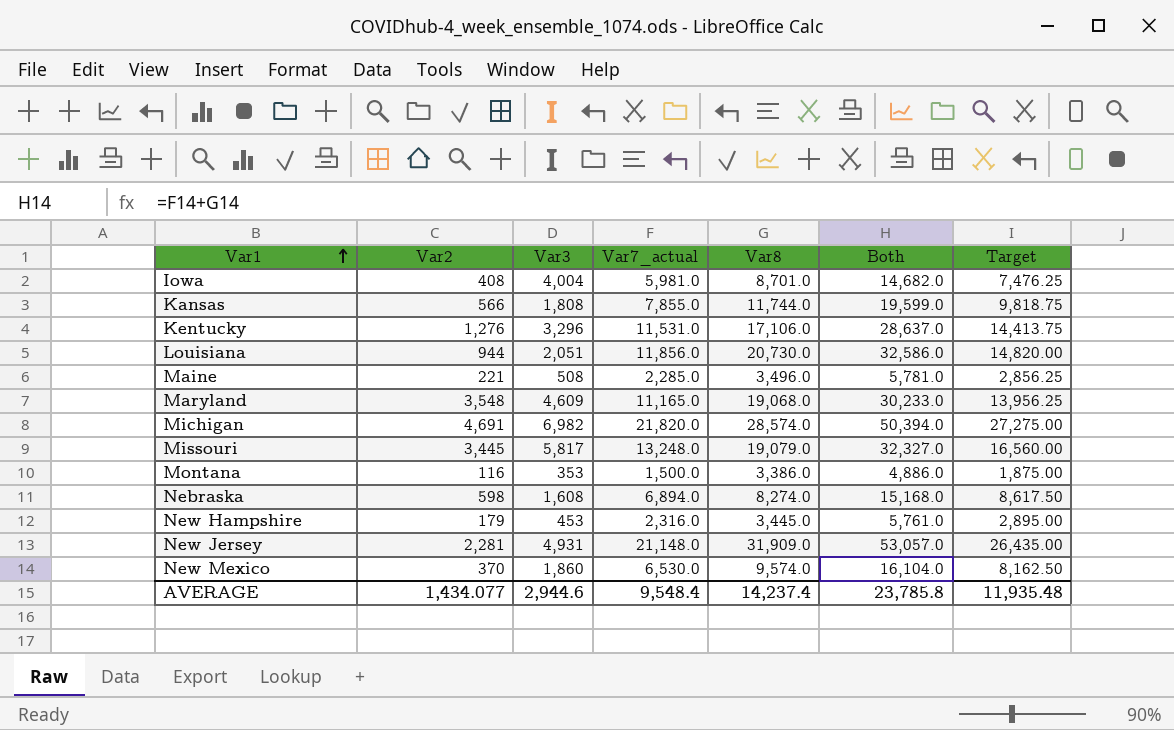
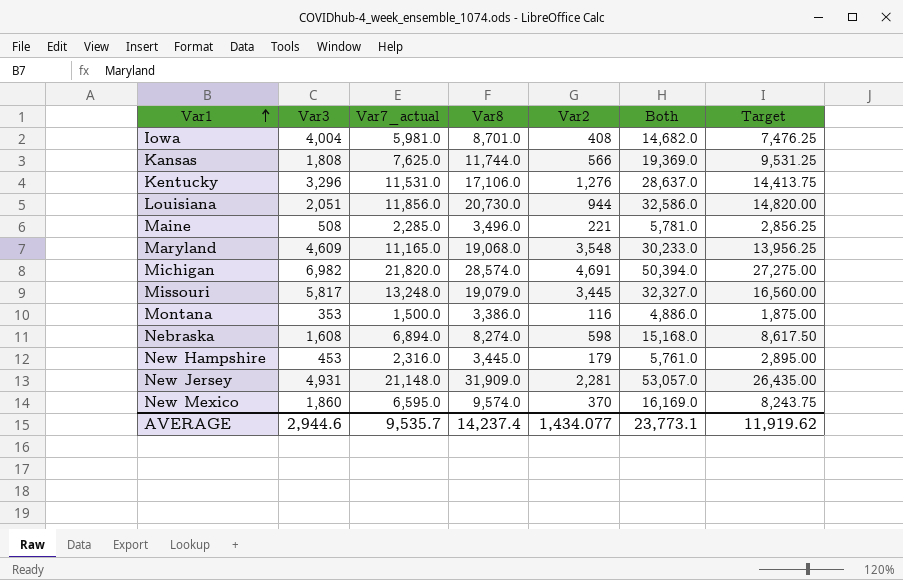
column Var2 | position: 2 -> 5
Kansas | Var7_actual: 7,855.0 -> 7,625.0
Kansas | Both: 19,599.0 -> 19,369.0
Kansas | Target: 9,818.75 -> 9,531.25
New Mexico | Var7_actual: 6,530.0 -> 6,595.0
New Mexico | Both: 16,104.0 -> 16,169.0
New Mexico | Target: 8,162.50 -> 8,243.75
AVERAGE | Var7_actual: 9,548.4 -> 9,535.7
AVERAGE | Both: 23,785.8 -> 23,773.1
AVERAGE | Target: 11,935.48 -> 11,919.62

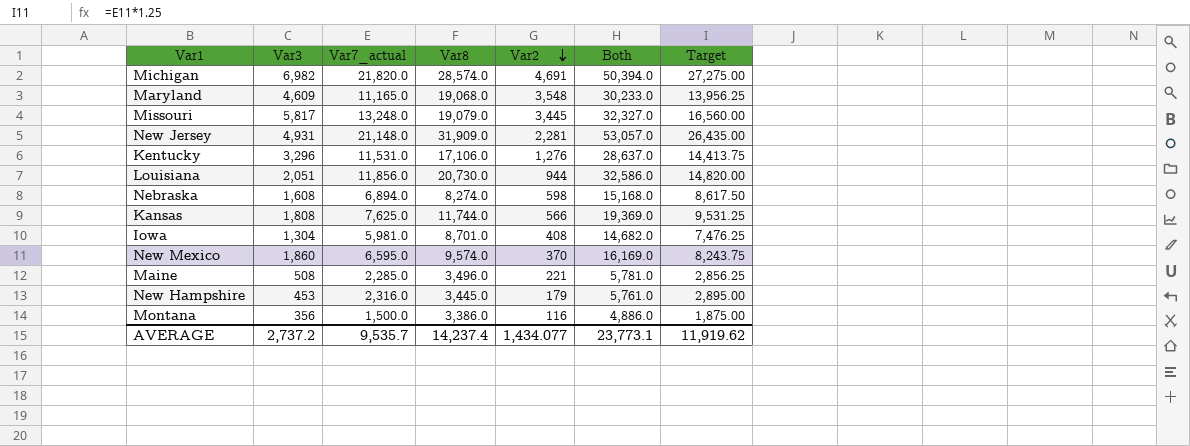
row order: Var1 ascending -> Var2 descending
Iowa | Var3: 4,004 -> 1,304
Montana | Var3: 353 -> 356
AVERAGE | Var3: 2,944.6 -> 2,737.2

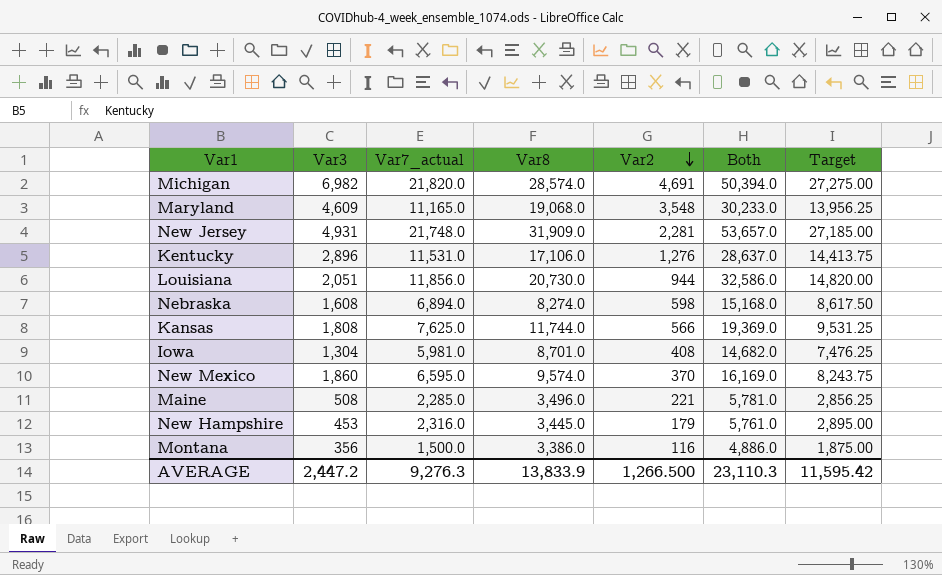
row Missouri: 5,817 | 13,248.0 | 19,079.0 | 3,445 | 32,327.0 | 16,560.00 -> none
New Jersey | Var7_actual: 21,148.0 -> 21,748.0
New Jersey | Both: 53,057.0 -> 53,657.0
New Jersey | Target: 26,435.00 -> 27,185.00
Kentucky | Var3: 3,296 -> 2,896
AVERAGE | Var3: 2,737.2 -> 2,447.2
AVERAGE | Var7_actual: 9,535.7 -> 9,276.3
AVERAGE | Var8: 14,237.4 -> 13,833.9
AVERAGE | Var2: 1,434.077 -> 1,266.500
AVERAGE | Both: 23,773.1 -> 23,110.3
AVERAGE | Target: 11,919.62 -> 11,595.42

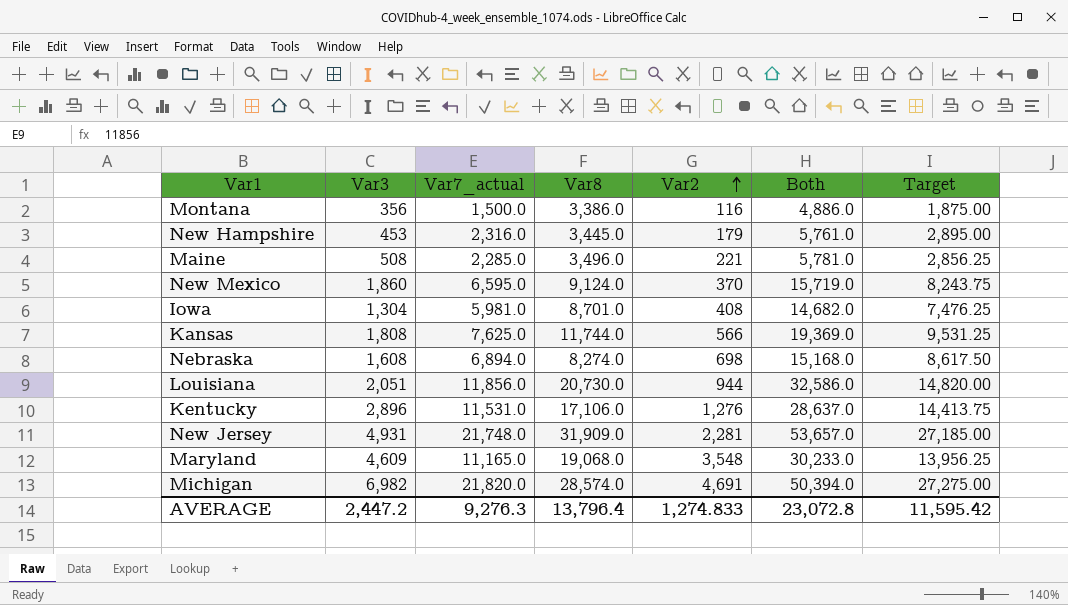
row order: Var2 descending -> Var2 ascending
New Mexico | Var8: 9,574.0 -> 9,124.0
New Mexico | Both: 16,169.0 -> 15,719.0
Nebraska | Var2: 598 -> 698
AVERAGE | Var8: 13,833.9 -> 13,796.4
AVERAGE | Var2: 1,266.500 -> 1,274.833
AVERAGE | Both: 23,110.3 -> 23,072.8

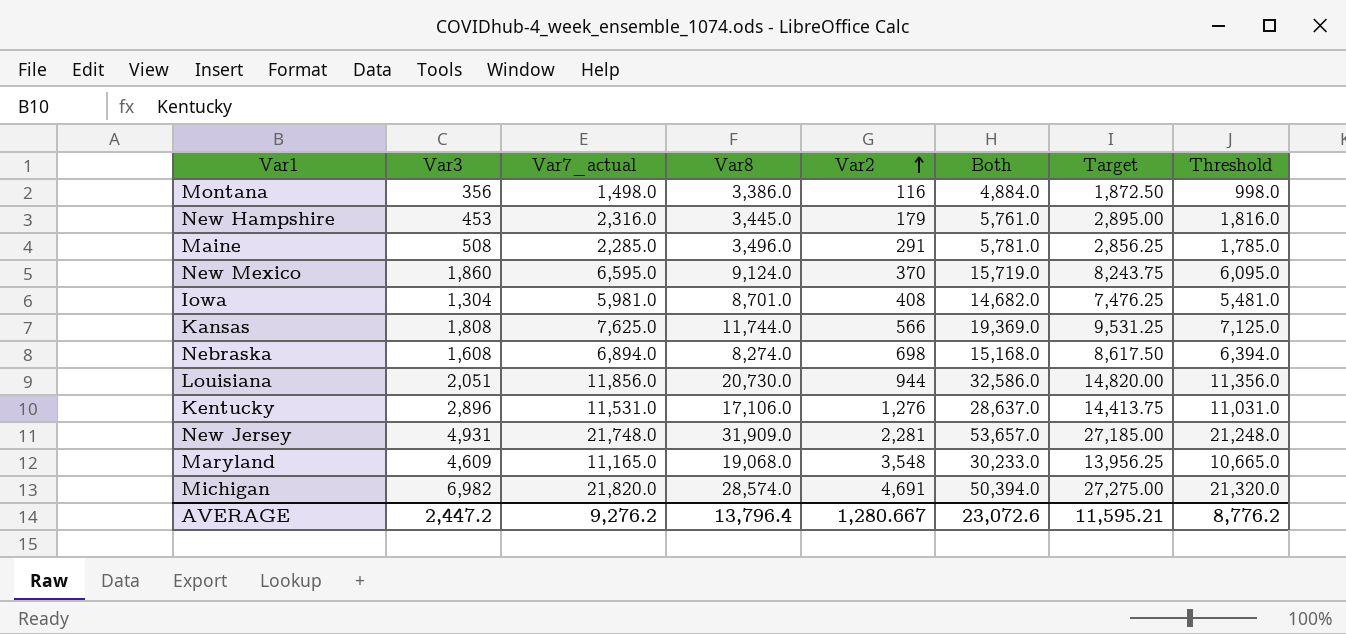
column Threshold | formula: none -> [Var7_actual] - 500
Montana | Var7_actual: 1,500.0 -> 1,498.0
Montana | Both: 4,886.0 -> 4,884.0
Montana | Target: 1,875.00 -> 1,872.50
Maine | Var2: 221 -> 291
AVERAGE | Var7_actual: 9,276.3 -> 9,276.2
AVERAGE | Var2: 1,274.833 -> 1,280.667
AVERAGE | Both: 23,072.8 -> 23,072.6
AVERAGE | Target: 11,595.42 -> 11,595.21

